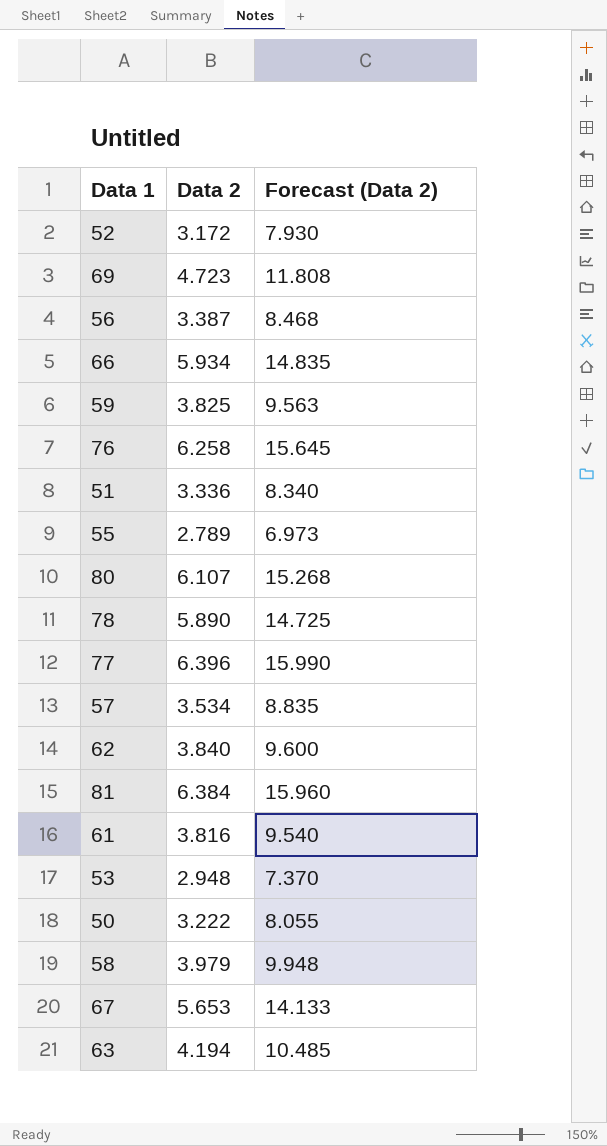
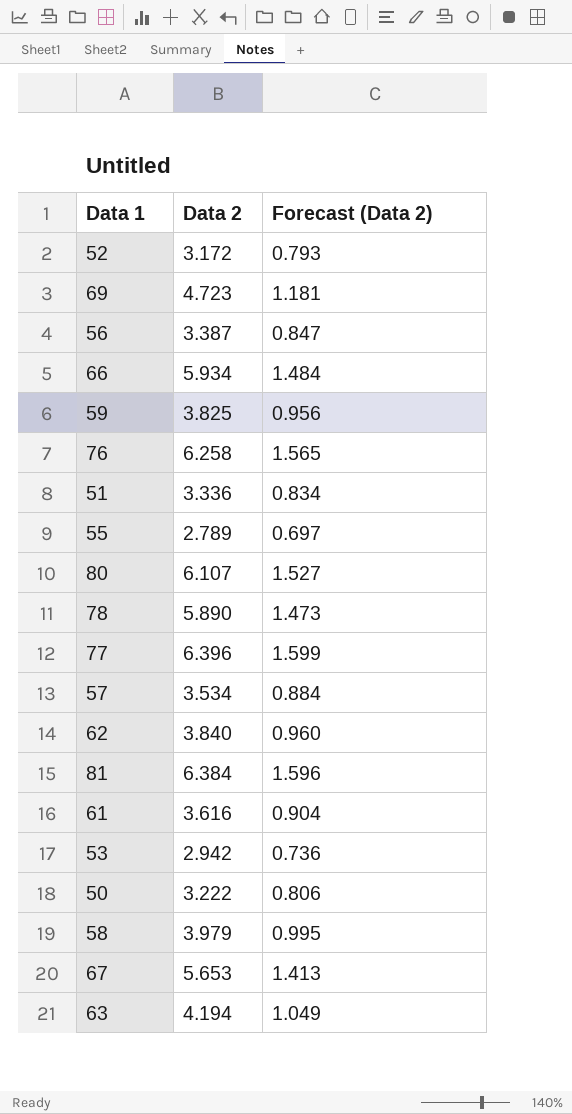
column Forecast (Data 2) | formula: [Data 2] * 2.5 -> [Data 2] * 0.25
61 | Data 2: 3.816 -> 3.616
53 | Data 2: 2.948 -> 2.942

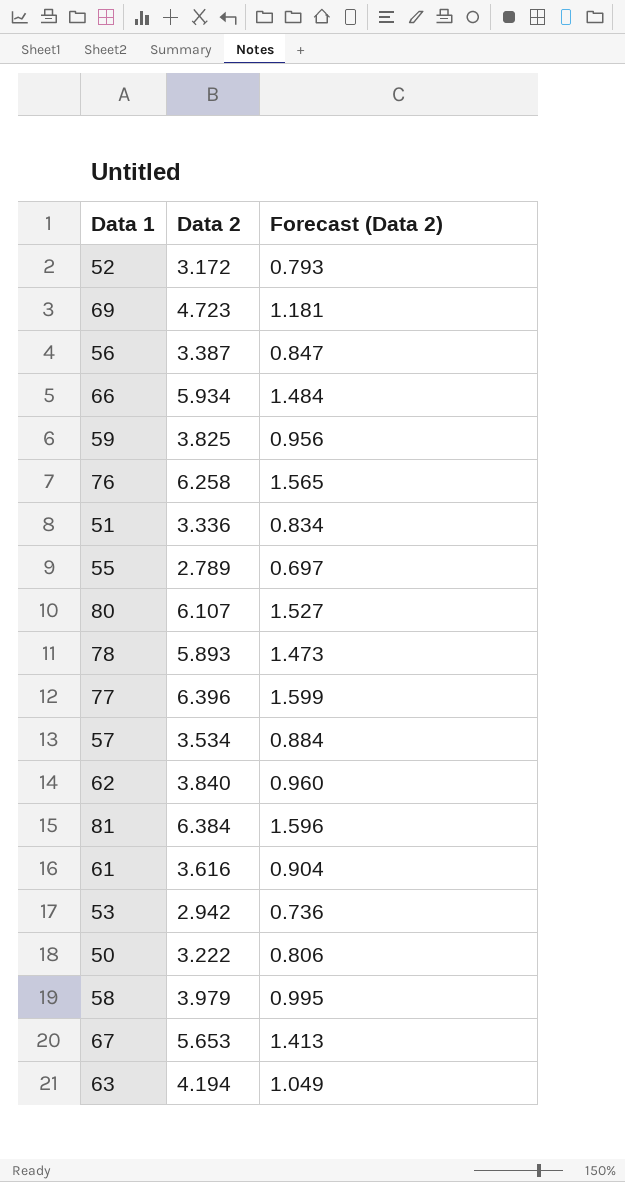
78 | Data 2: 5.890 -> 5.893

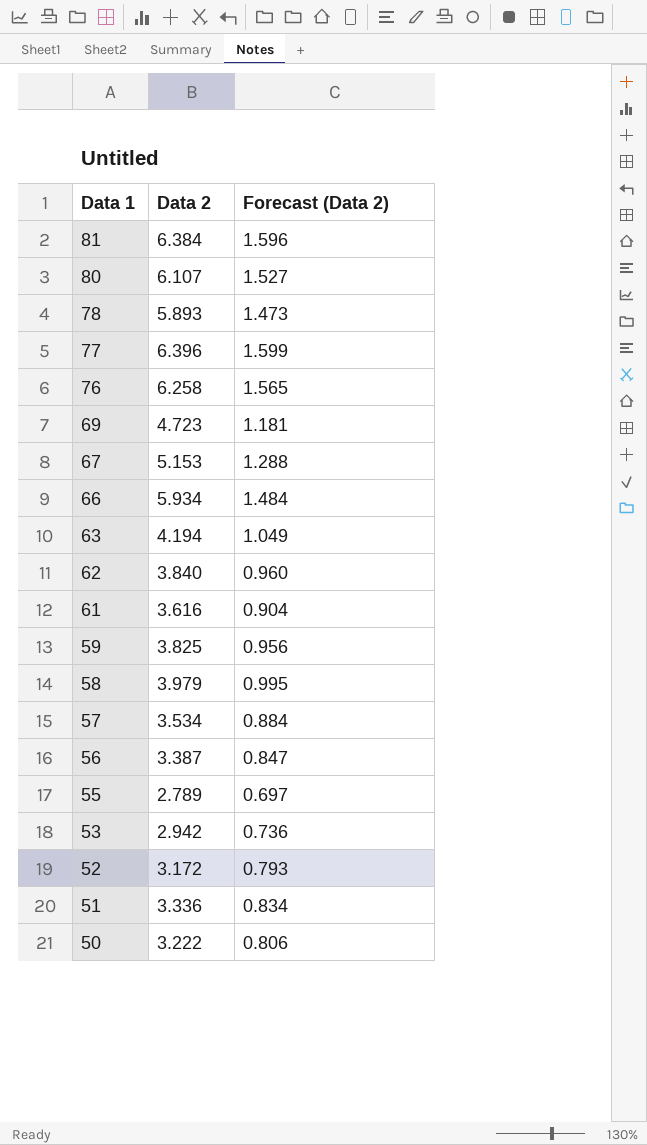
row order: none -> Data 1 descending
67 | Data 2: 5.653 -> 5.153
67 | Forecast (Data 2): 1.413 -> 1.288

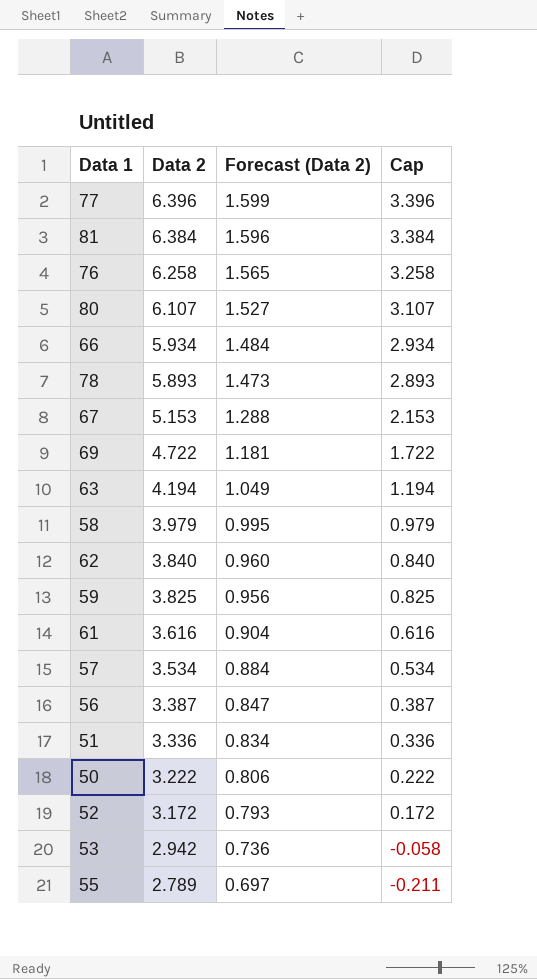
row order: Data 1 descending -> Data 2 descending
column Cap | formula: none -> [Data 2] - 3
69 | Data 2: 4.723 -> 4.722

